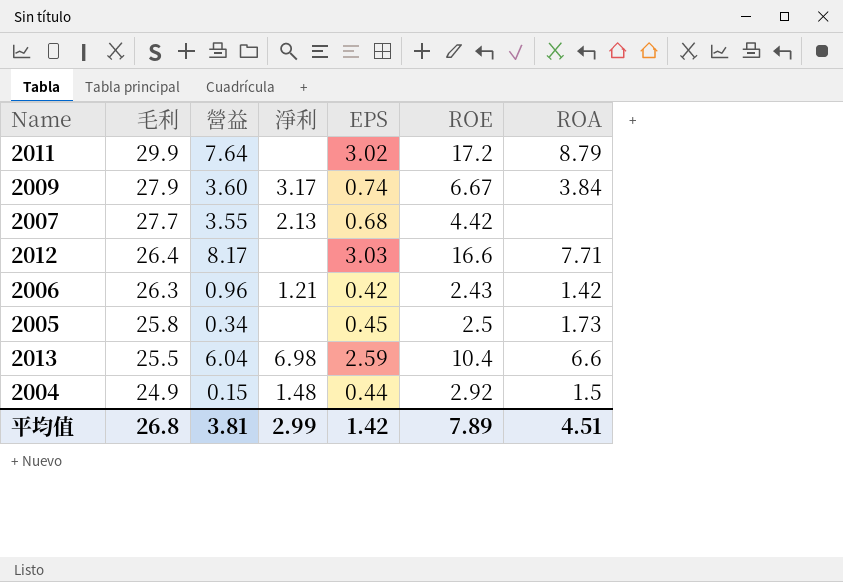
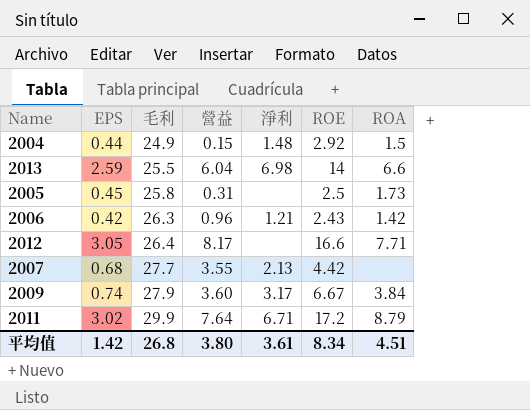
row order: 毛利 descending -> 毛利 ascending
column EPS | position: 5 -> 2
2013 | ROE: 10.4 -> 14
2005 | 營益: 0.34 -> 0.31
2012 | EPS: 3.03 -> 3.05
2011 | 淨利: none -> 6.71
平均值 | 營益: 3.81 -> 3.80
平均值 | 淨利: 2.99 -> 3.61
平均值 | ROE: 7.89 -> 8.34

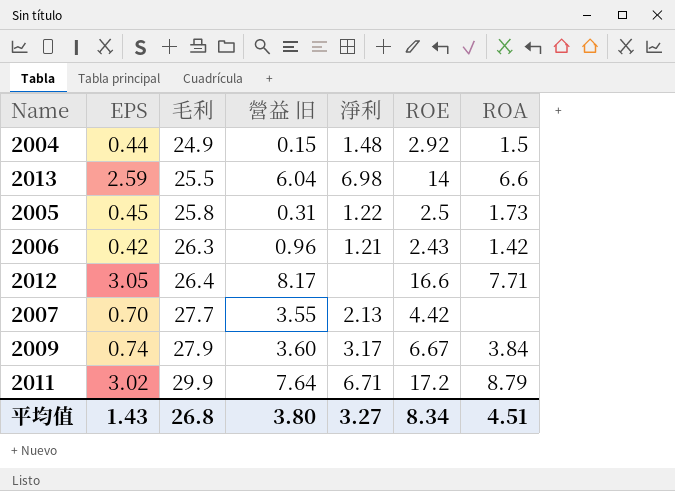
column name: 營益 -> 營益 旧
2005 | 淨利: none -> 1.22
2007 | EPS: 0.68 -> 0.70
平均值 | EPS: 1.42 -> 1.43
平均值 | 淨利: 3.61 -> 3.27

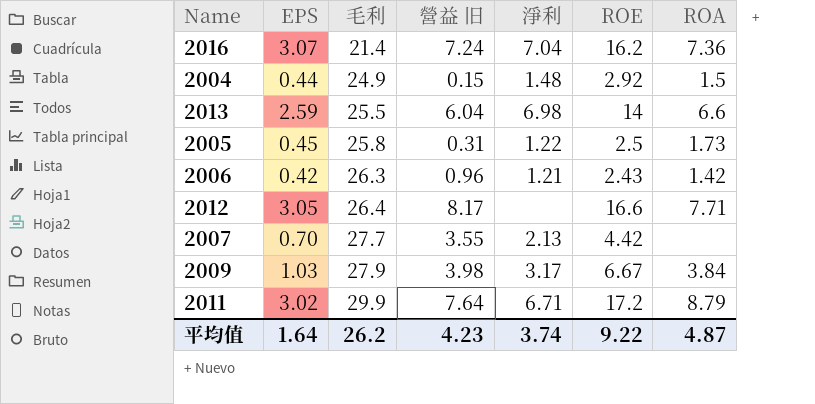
row 2016: none -> 3.07 | 21.4 | 7.24 | 7.04 | 16.2 | 7.36
2009 | EPS: 0.74 -> 1.03
2009 | 營益 旧: 3.60 -> 3.98
平均值 | EPS: 1.43 -> 1.64
平均值 | 毛利: 26.8 -> 26.2
平均值 | 營益 旧: 3.80 -> 4.23
平均值 | 淨利: 3.27 -> 3.74
平均值 | ROE: 8.34 -> 9.22
平均值 | ROA: 4.51 -> 4.87

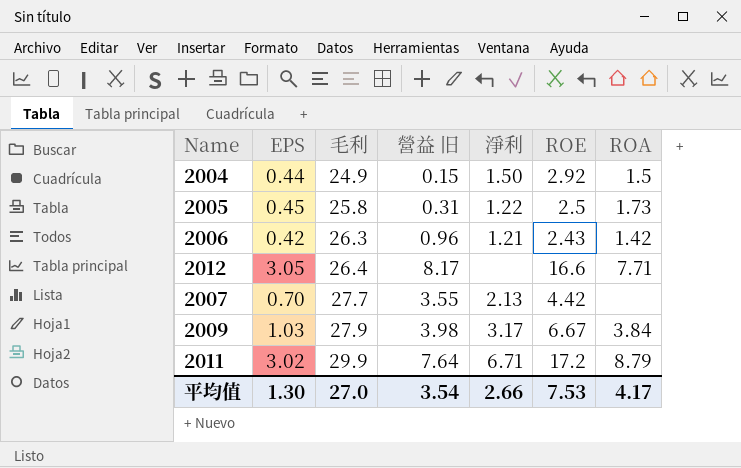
row 2016: 3.07 | 21.4 | 7.24 | 7.04 | 16.2 | 7.36 -> none
row 2013: 2.59 | 25.5 | 6.04 | 6.98 | 14 | 6.6 -> none
2004 | 淨利: 1.48 -> 1.50
平均值 | EPS: 1.64 -> 1.30
平均值 | 毛利: 26.2 -> 27.0
平均值 | 營益 旧: 4.23 -> 3.54
平均值 | 淨利: 3.74 -> 2.66
平均值 | ROE: 9.22 -> 7.53
平均值 | ROA: 4.87 -> 4.17

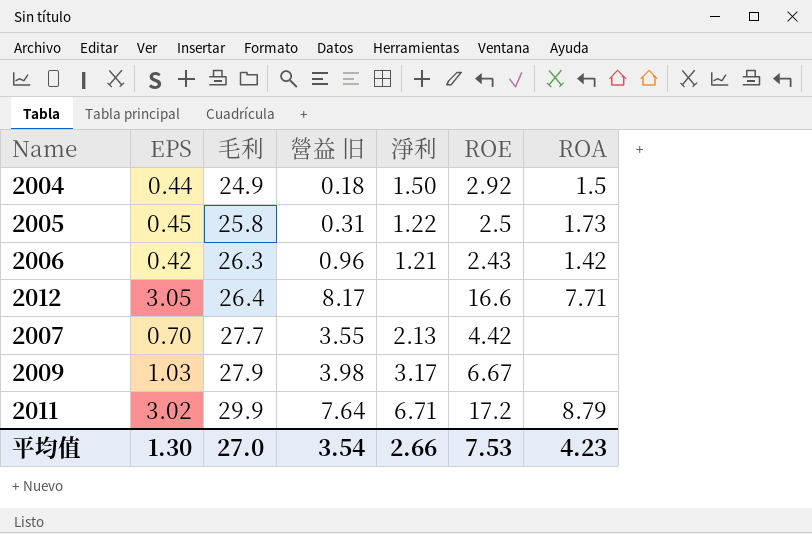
2004 | 營益 旧: 0.15 -> 0.18
2009 | ROA: 3.84 -> none
平均值 | ROA: 4.17 -> 4.23

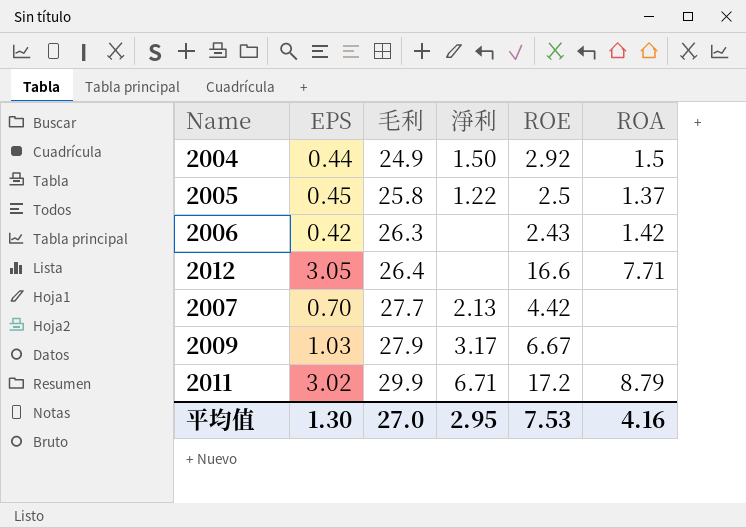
column 營益 旧 | position: 4 -> none
2005 | ROA: 1.73 -> 1.37
2006 | 淨利: 1.21 -> none
平均值 | 淨利: 2.66 -> 2.95
平均值 | ROA: 4.23 -> 4.16

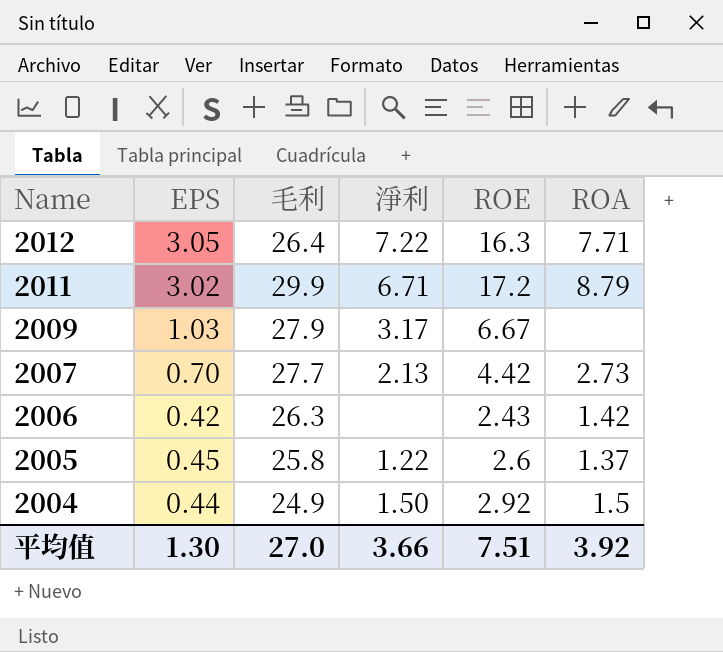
row order: 毛利 ascending -> Name descending
2012 | 淨利: none -> 7.22
2012 | ROE: 16.6 -> 16.3
2007 | ROA: none -> 2.73
2005 | ROE: 2.5 -> 2.6
平均值 | 淨利: 2.95 -> 3.66
平均值 | ROE: 7.53 -> 7.51
平均值 | ROA: 4.16 -> 3.92

